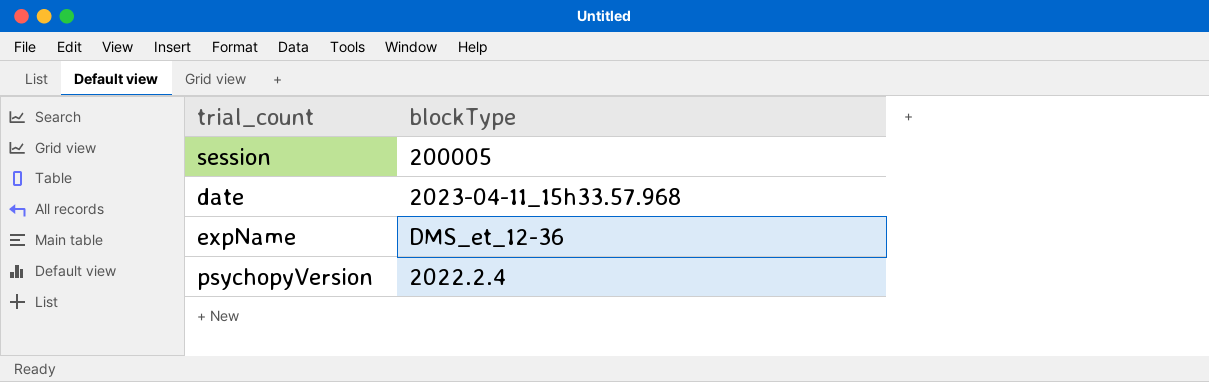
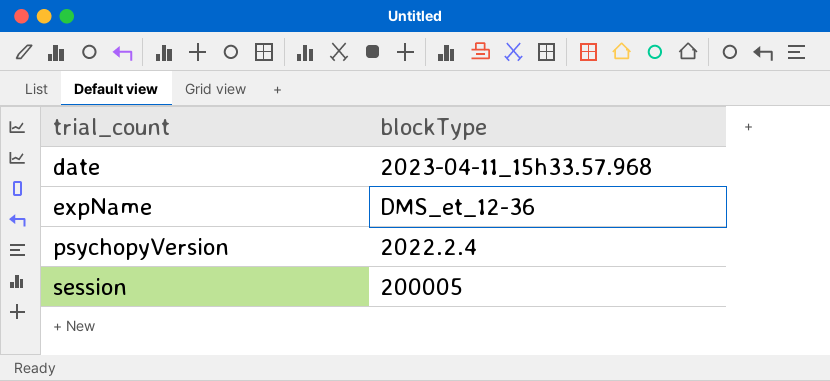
row order: none -> trial_count ascending

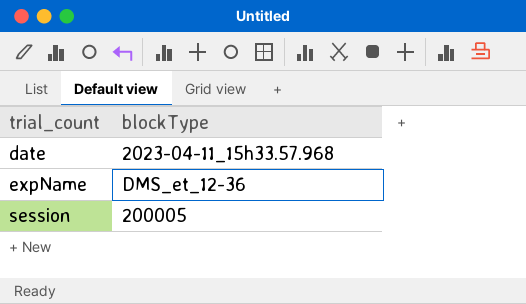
row psychopyVersion: 2022.2.4 -> none

